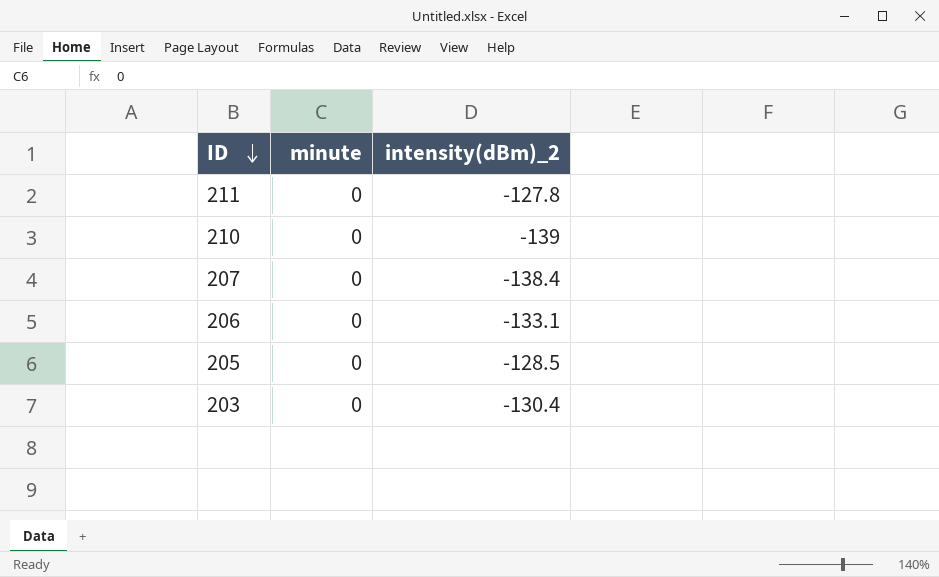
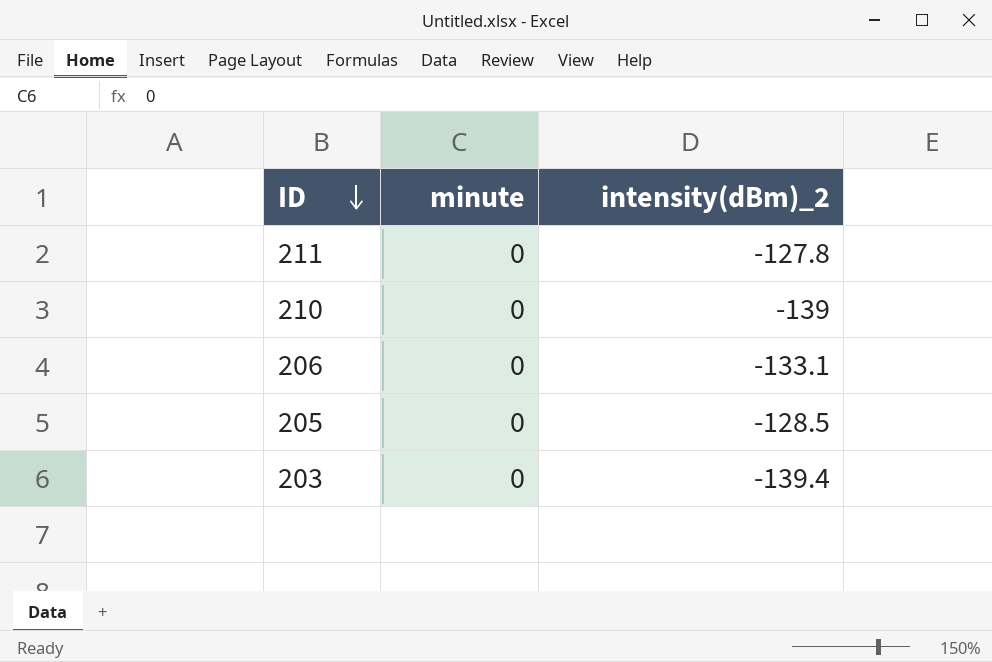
row 207: 0 | -138.4 -> none
203 | intensity(dBm)_2: -130.4 -> -139.4

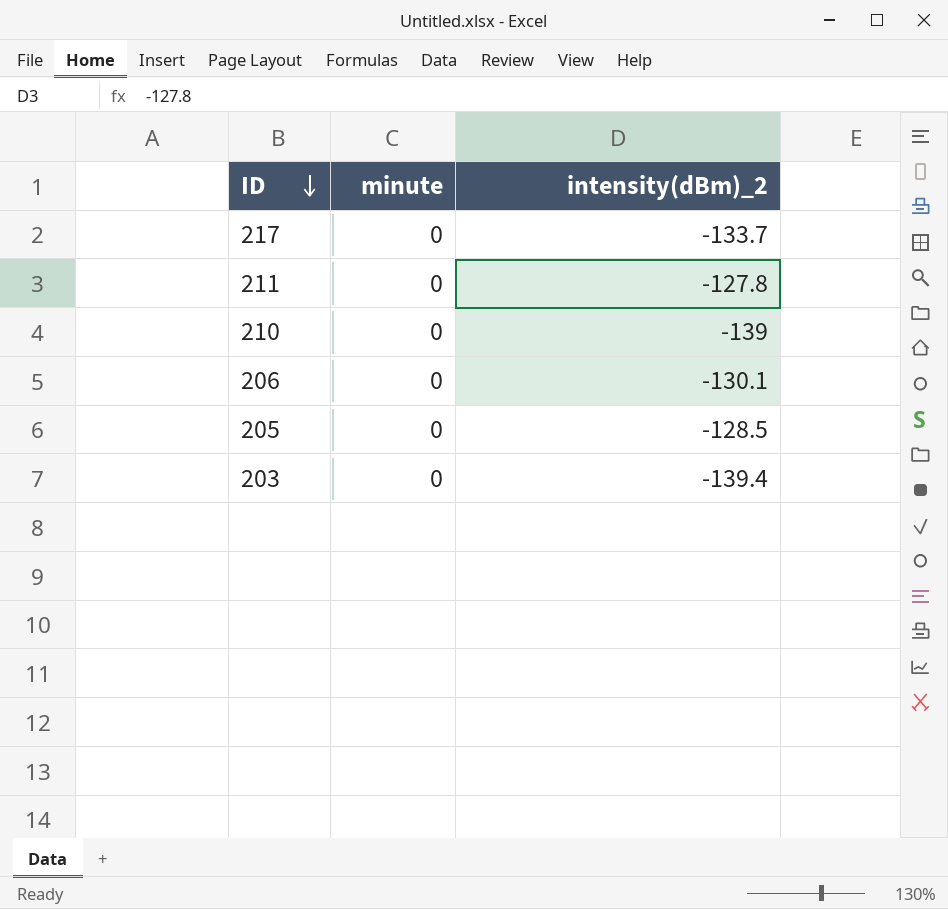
row 217: none -> 0 | -133.7
206 | intensity(dBm)_2: -133.1 -> -130.1

